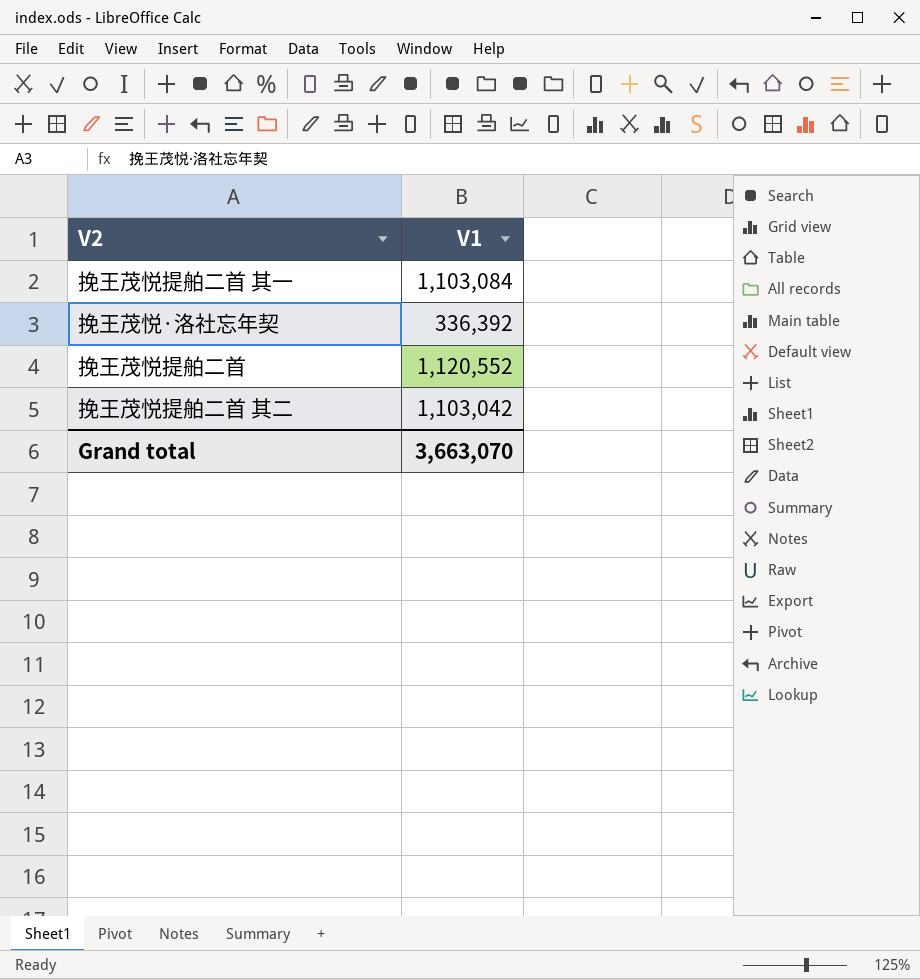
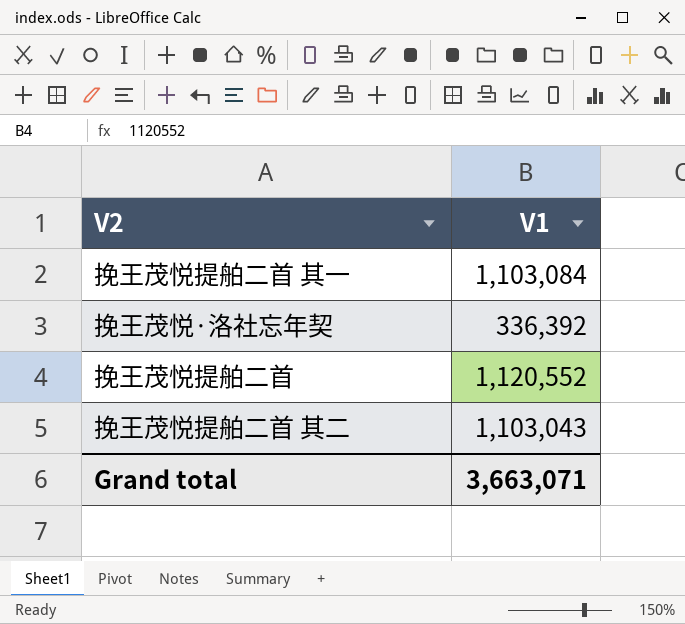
挽王茂悦提舶二首 其二 | V1: 1,103,042 -> 1,103,043
Grand total | V1: 3,663,070 -> 3,663,071

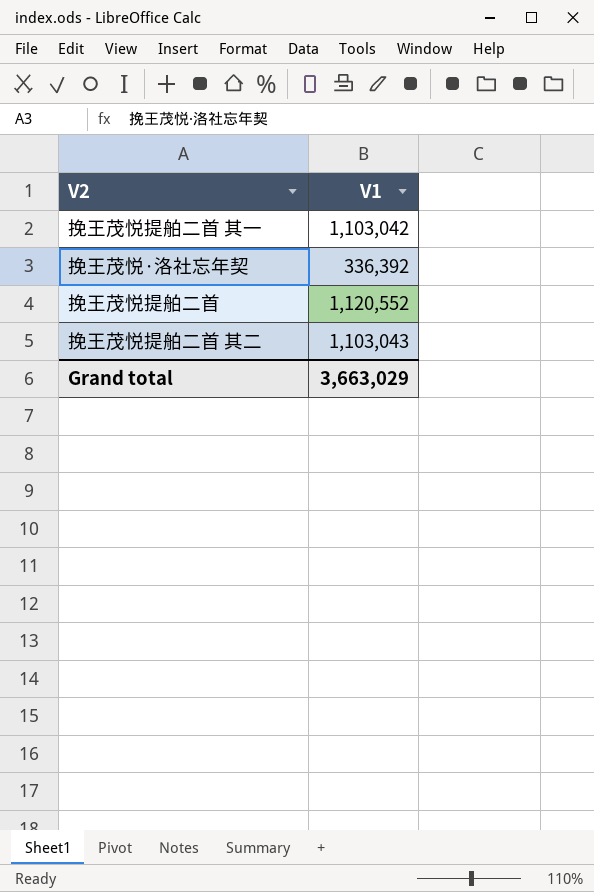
挽王茂悦提舶二首 其一 | V1: 1,103,084 -> 1,103,042
Grand total | V1: 3,663,071 -> 3,663,029

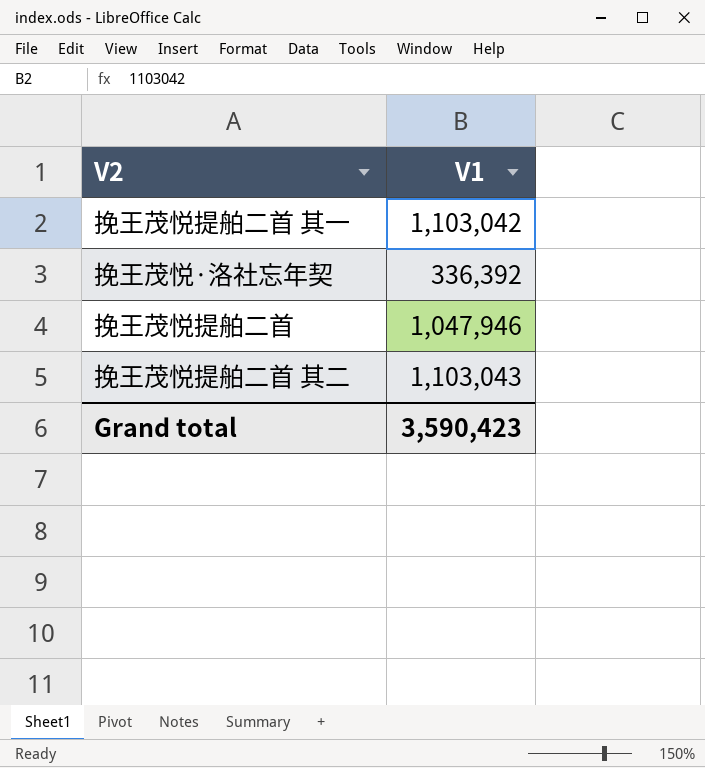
挽王茂悦提舶二首 | V1: 1,120,552 -> 1,047,946
Grand total | V1: 3,663,029 -> 3,590,423

